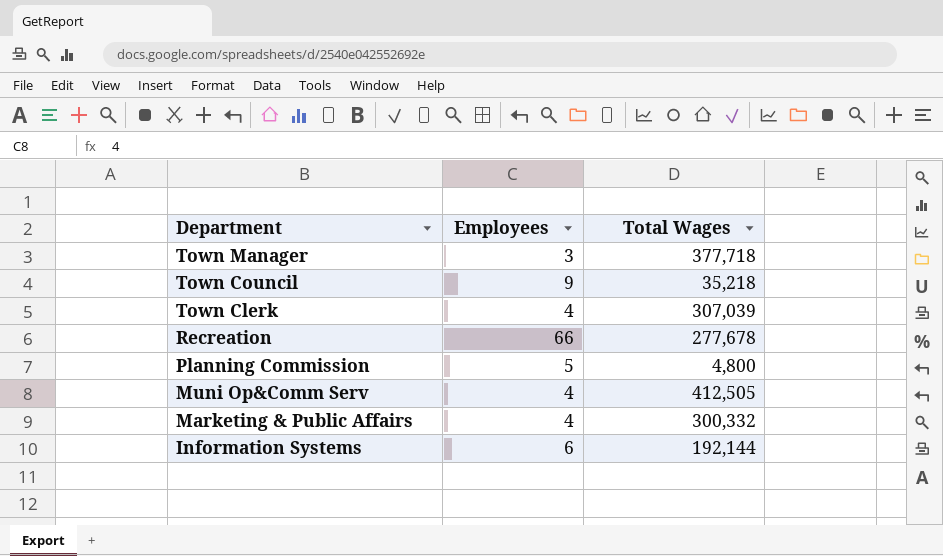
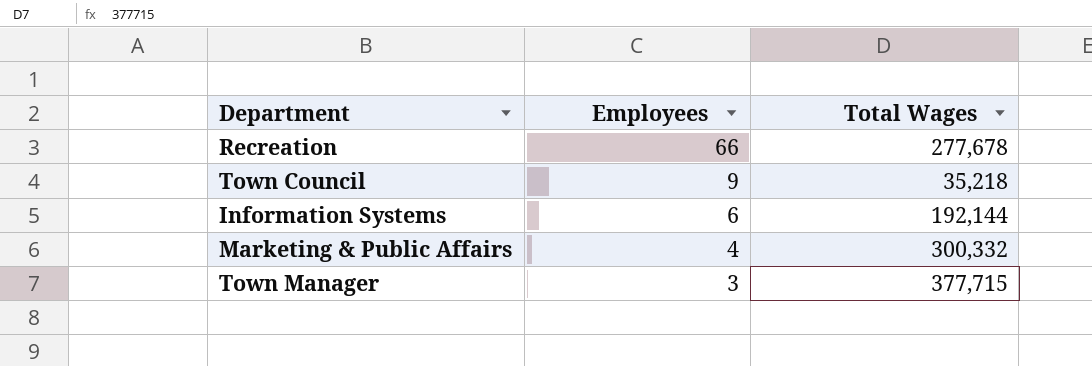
row order: Department descending -> Employees descending
row Town Clerk: 4 | 307,039 -> none
row Planning Commission: 5 | 4,800 -> none
row Muni Op&Comm Serv: 4 | 412,505 -> none
Town Manager | Total Wages: 377,718 -> 377,715

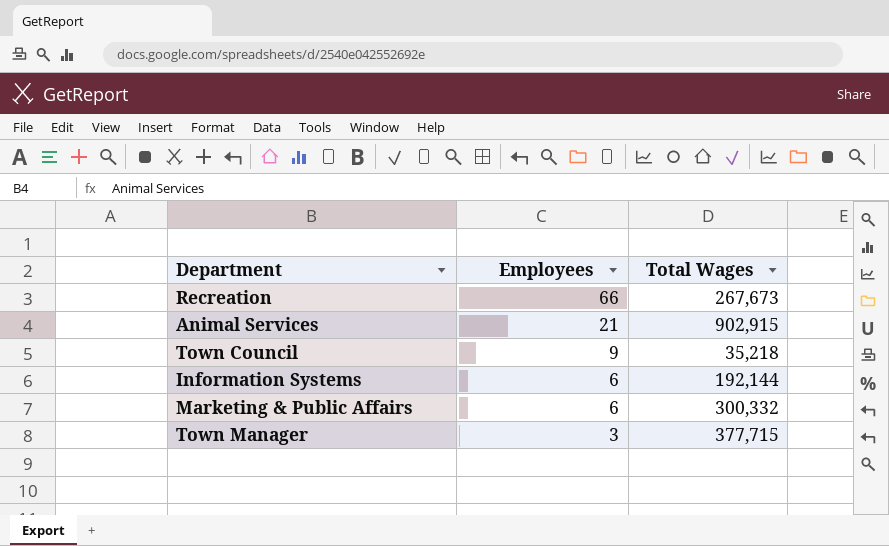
Recreation | Total Wages: 277,678 -> 267,673
row Animal Services: none -> 21 | 902,915
Marketing & Public Affairs | Employees: 4 -> 6

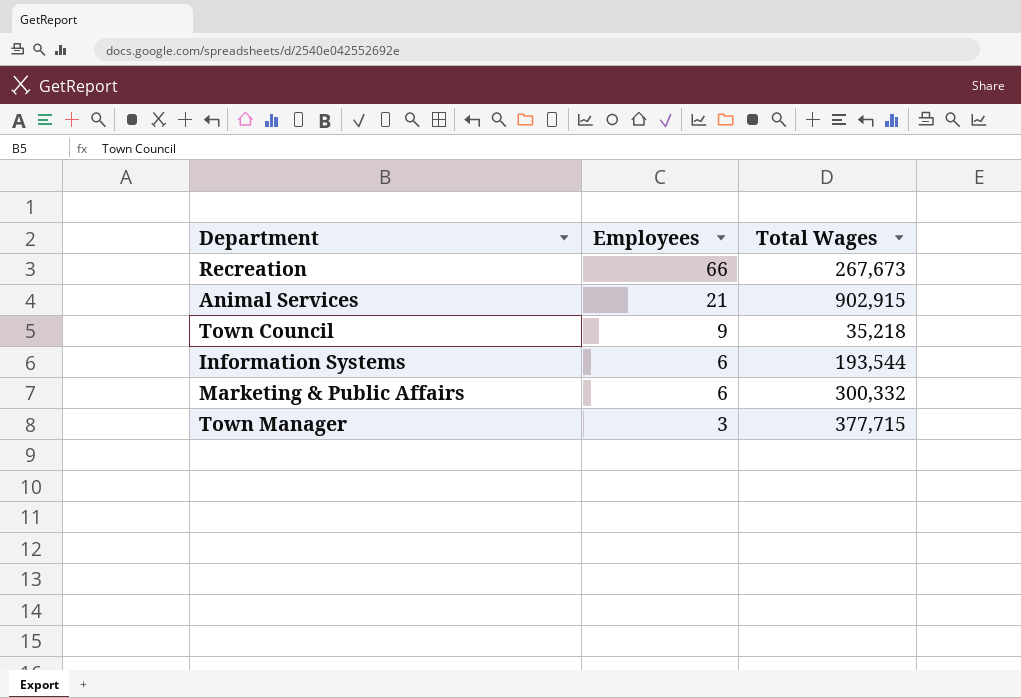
Information Systems | Total Wages: 192,144 -> 193,544

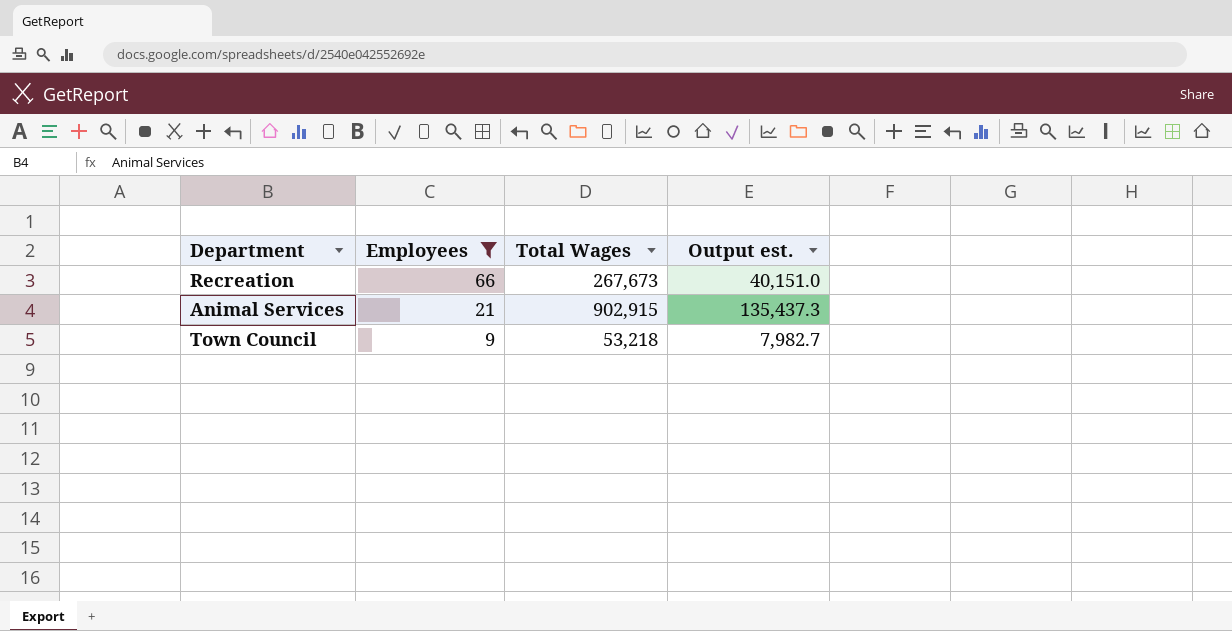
filter: none -> Employees >= 9
column Output est. | formula: none -> [Total Wages] * 0.15
Town Council | Total Wages: 35,218 -> 53,218

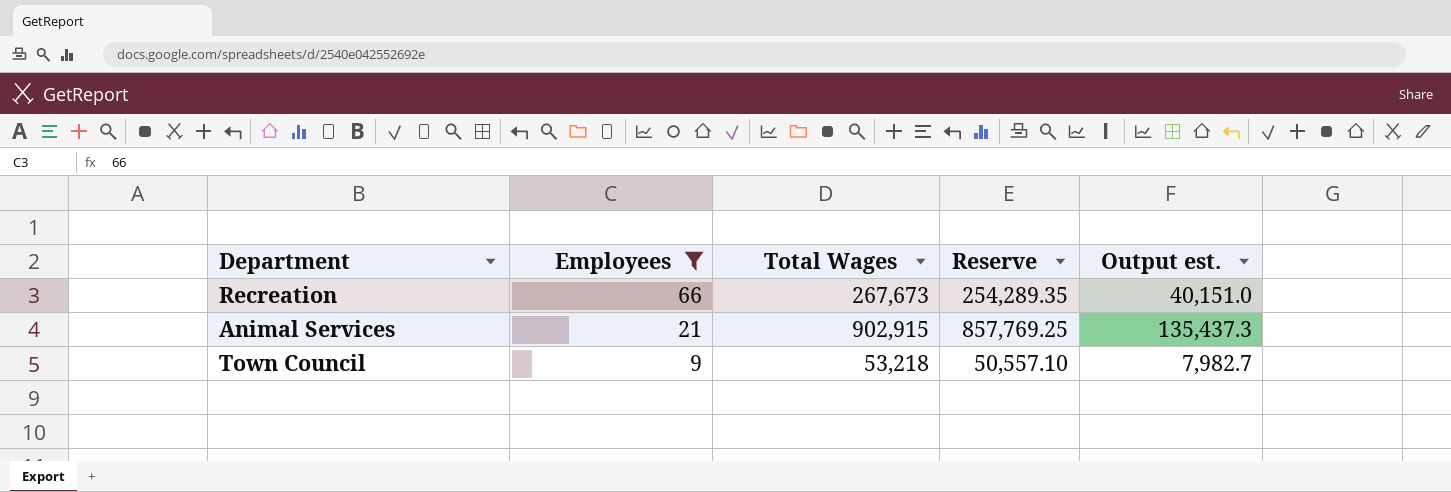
column Reserve | formula: none -> [Total Wages] * 0.95

